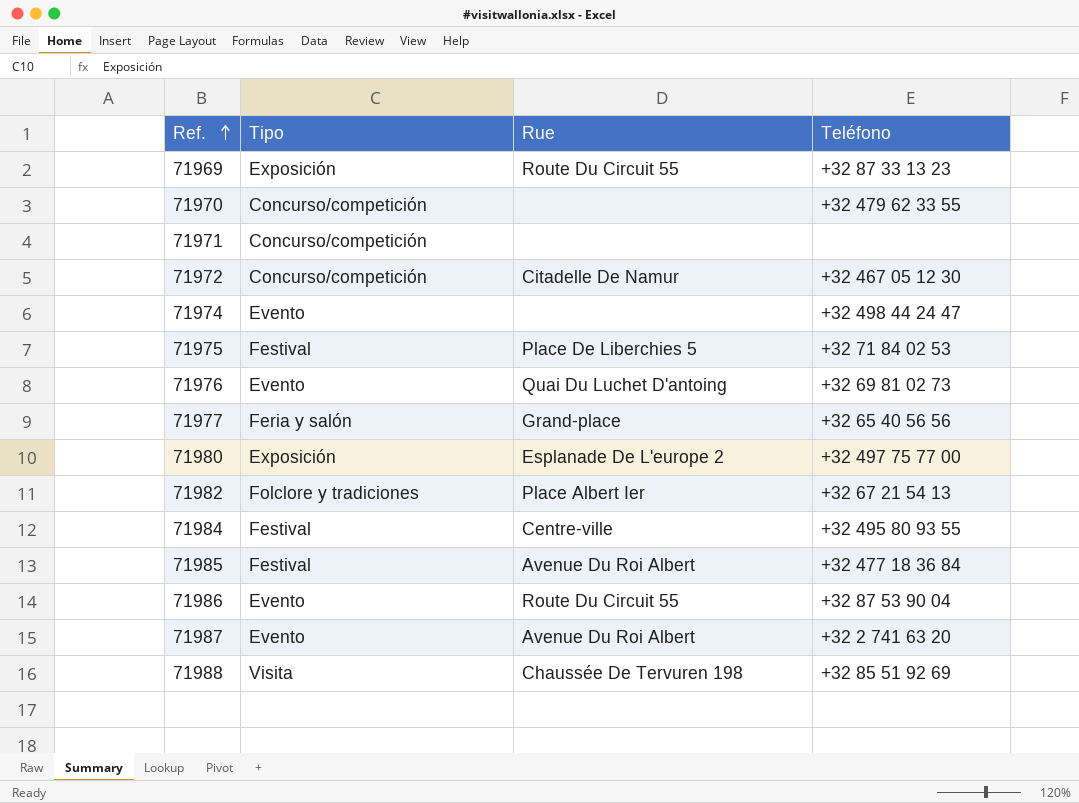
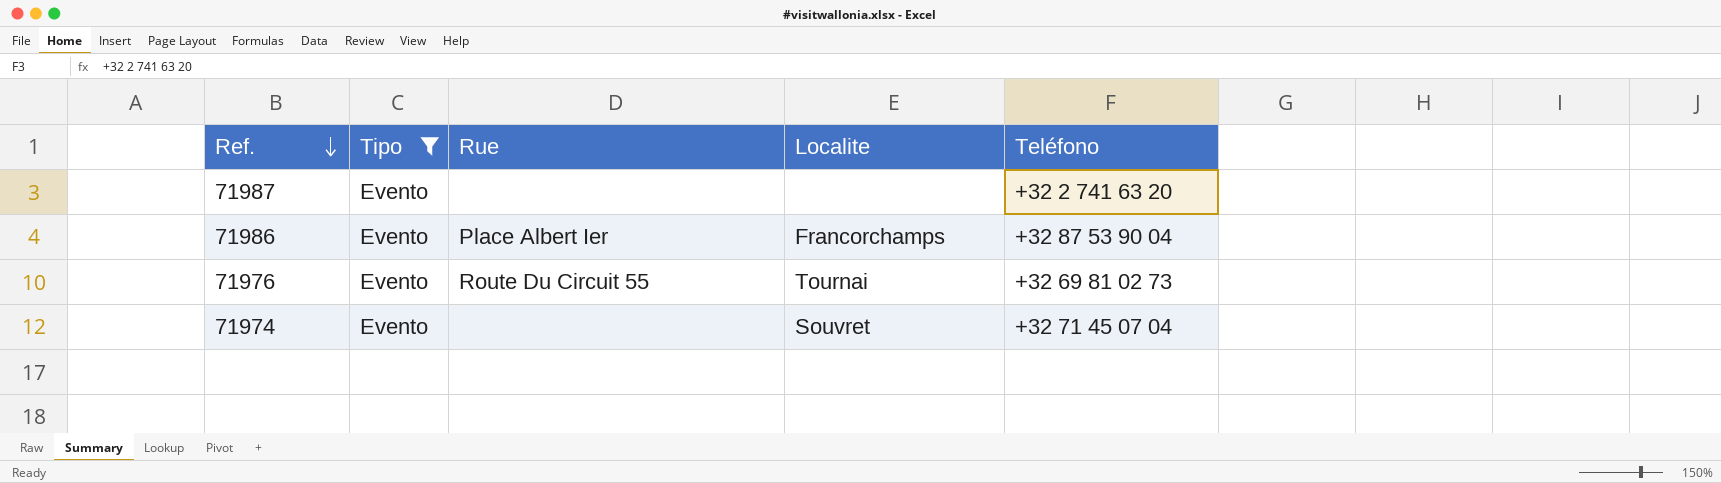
filter: none -> Tipo = Evento
row order: Ref. ascending -> Ref. descending
column Localite | position: none -> 4
71987 | Rue: Avenue Du Roi Albert -> none
71986 | Rue: Route Du Circuit 55 -> Place Albert Ier
71976 | Rue: Quai Du Luchet D'antoing -> Route Du Circuit 55
71974 | Teléfono: +32 498 44 24 47 -> +32 71 45 07 04

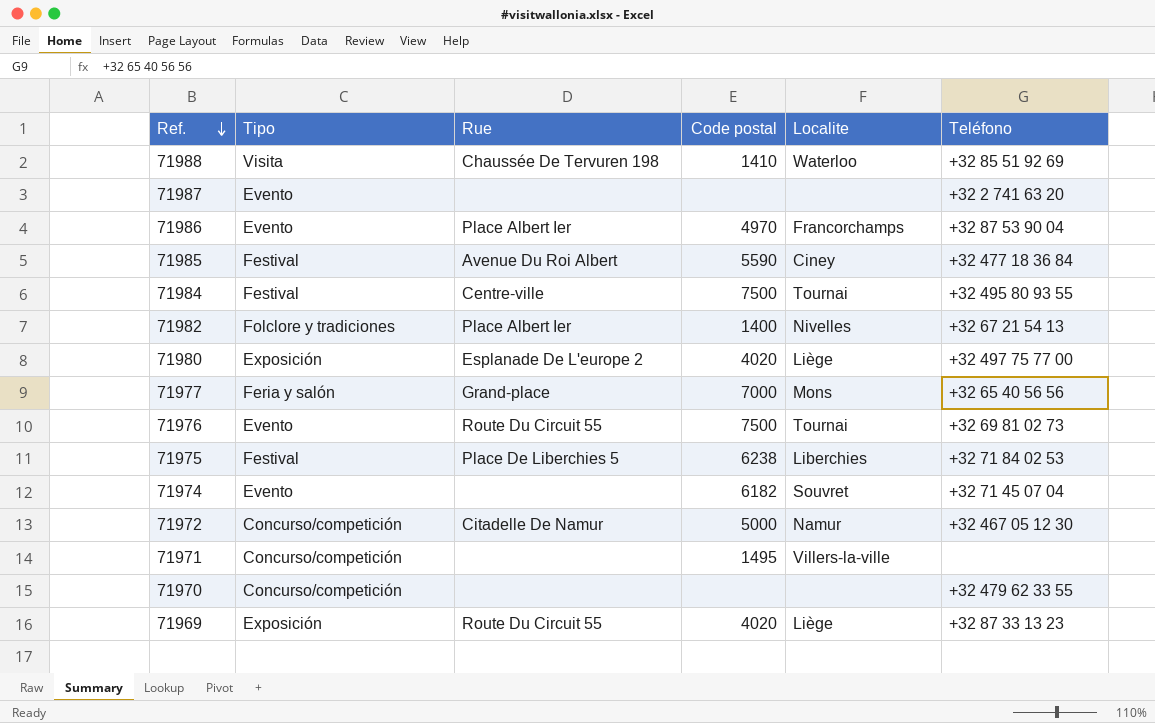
filter: Tipo = Evento -> none
column Code postal | position: none -> 4

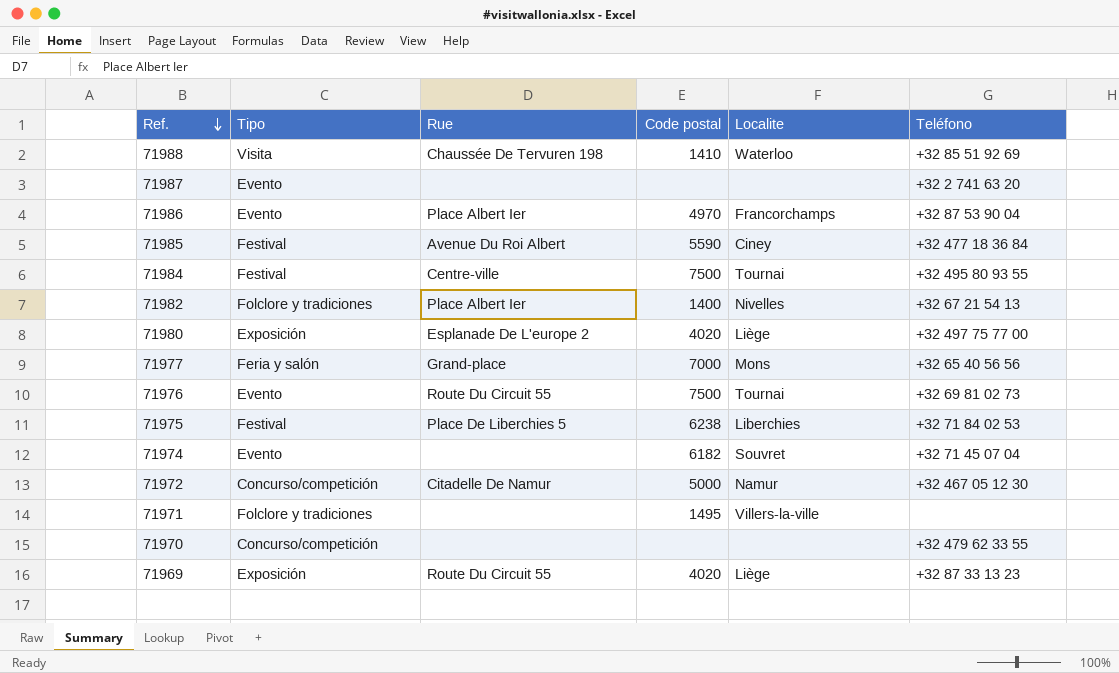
71971 | Tipo: Concurso/competición -> Folclore y tradiciones

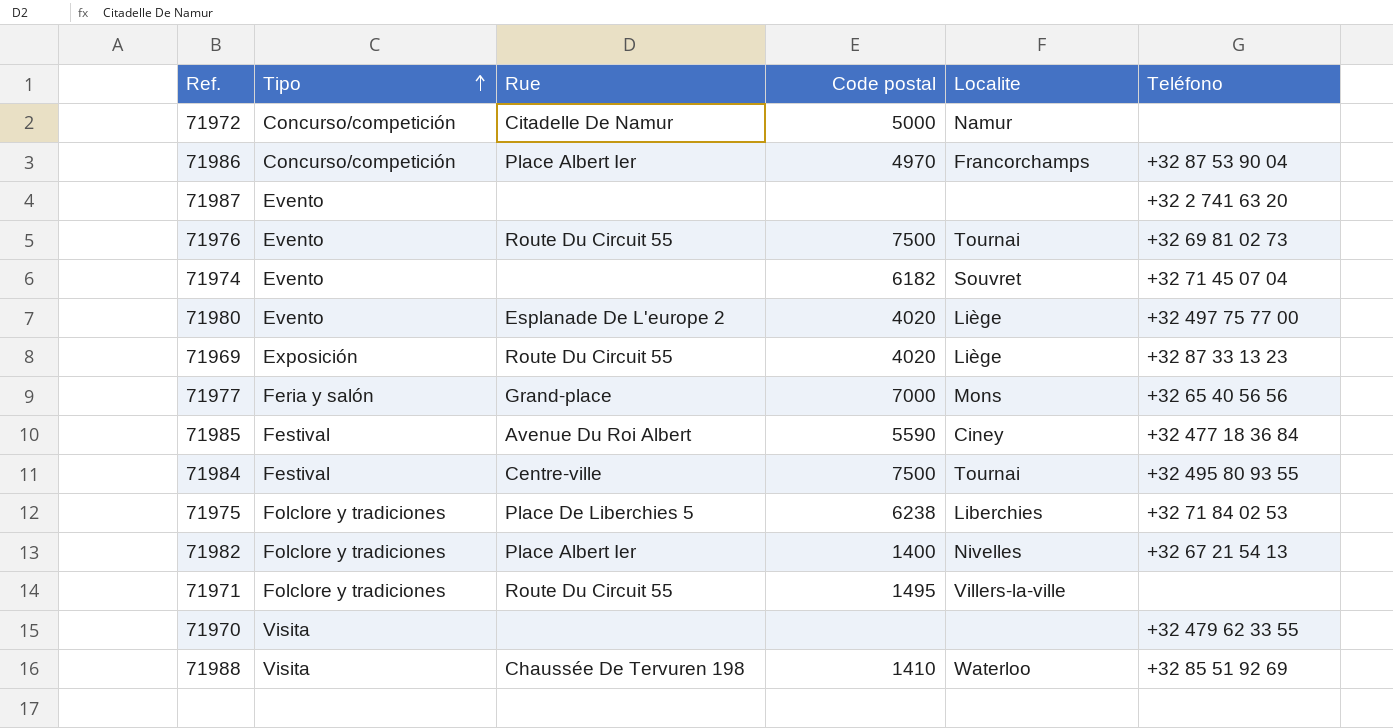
row order: Ref. descending -> Tipo ascending
71972 | Teléfono: +32 467 05 12 30 -> none
71986 | Tipo: Evento -> Concurso/competición
71980 | Tipo: Exposición -> Evento
71975 | Tipo: Festival -> Folclore y tradiciones
71971 | Rue: none -> Route Du Circuit 55
71970 | Tipo: Concurso/competición -> Visita

